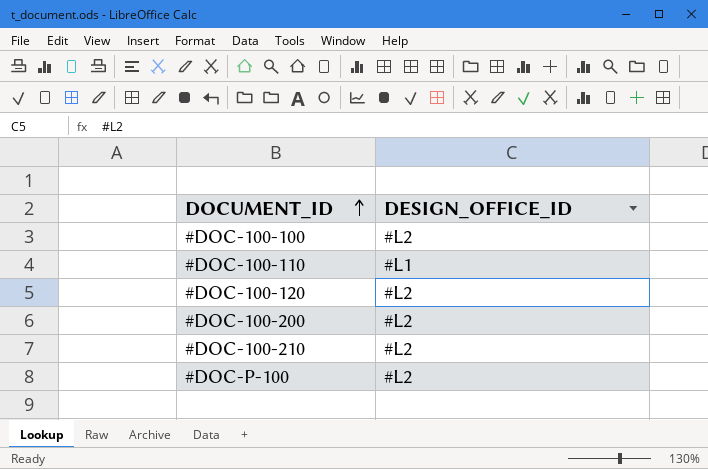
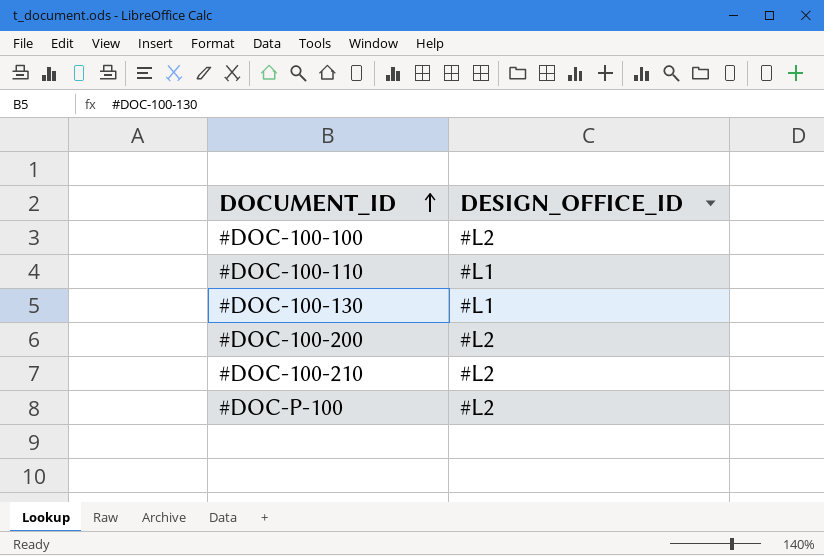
row #DOC-100-120: #L2 -> none
row #DOC-100-130: none -> #L1

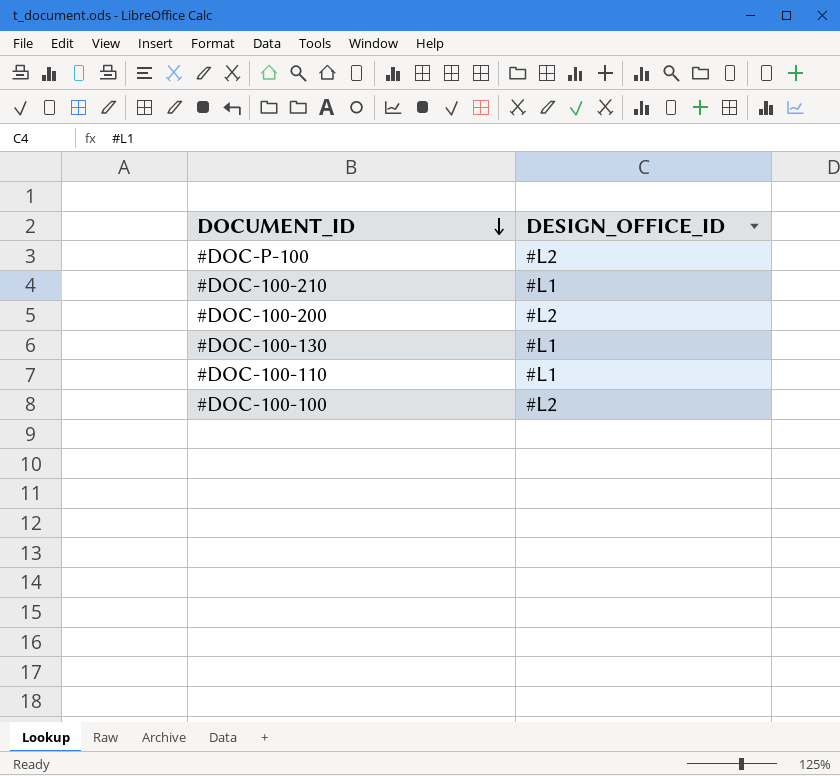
row order: DOCUMENT_ID ascending -> DOCUMENT_ID descending
#DOC-100-210 | DESIGN_OFFICE_ID: #L2 -> #L1

